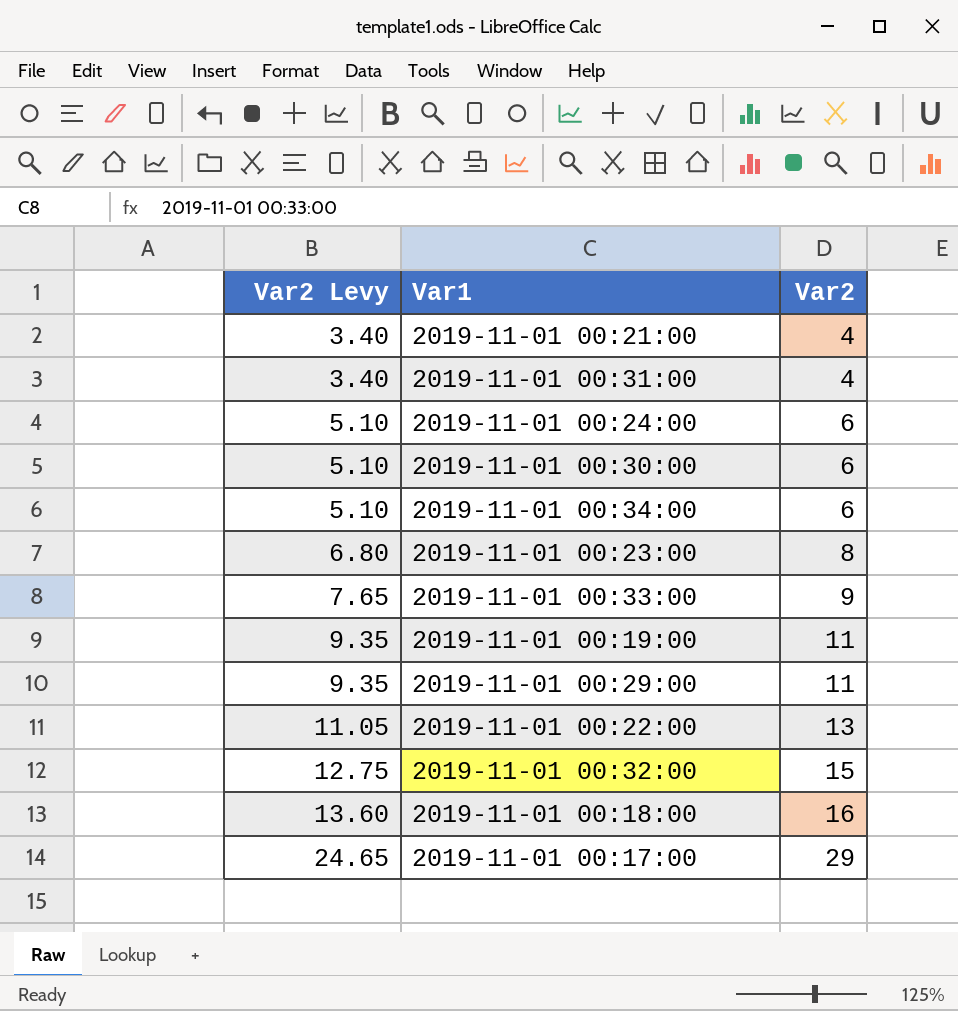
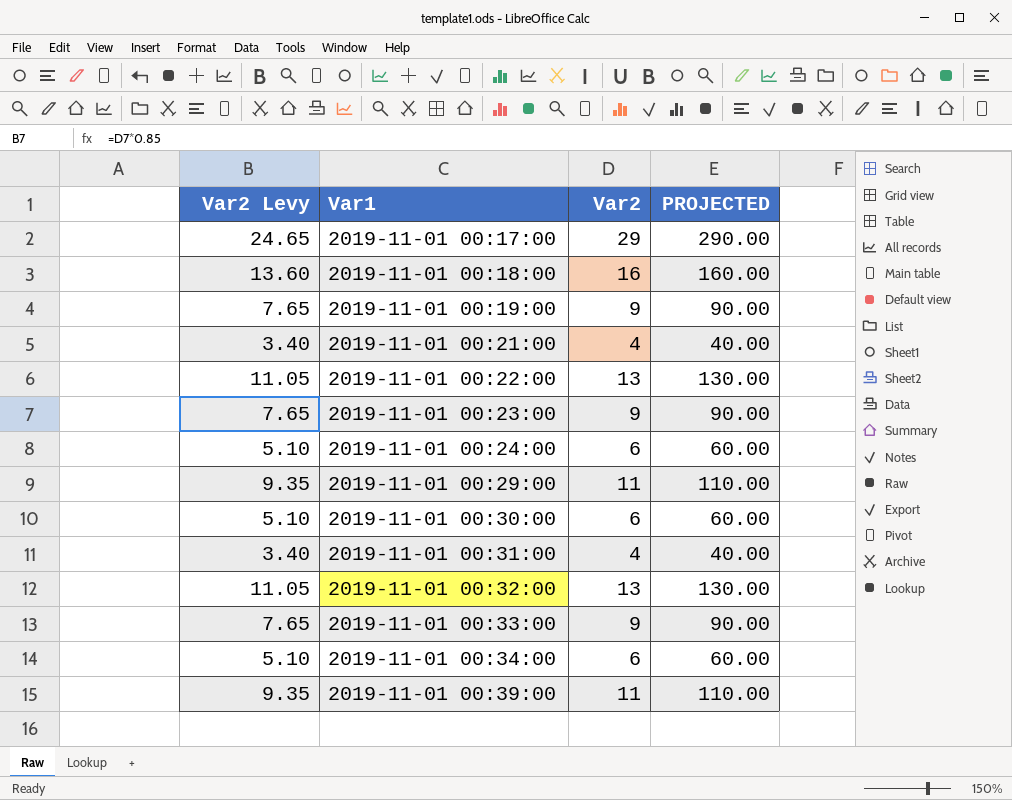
row order: Var2 Levy ascending -> Var1 ascending
column PROJECTED | formula: none -> [Var2] * 10
2019-11-01 00:19:00 | Var2 Levy: 9.35 -> 7.65
2019-11-01 00:19:00 | Var2: 11 -> 9
2019-11-01 00:23:00 | Var2 Levy: 6.80 -> 7.65
2019-11-01 00:23:00 | Var2: 8 -> 9
2019-11-01 00:32:00 | Var2 Levy: 12.75 -> 11.05
2019-11-01 00:32:00 | Var2: 15 -> 13
row 2019-11-01 00:39:00: none -> 9.35 | 11 | 110.00

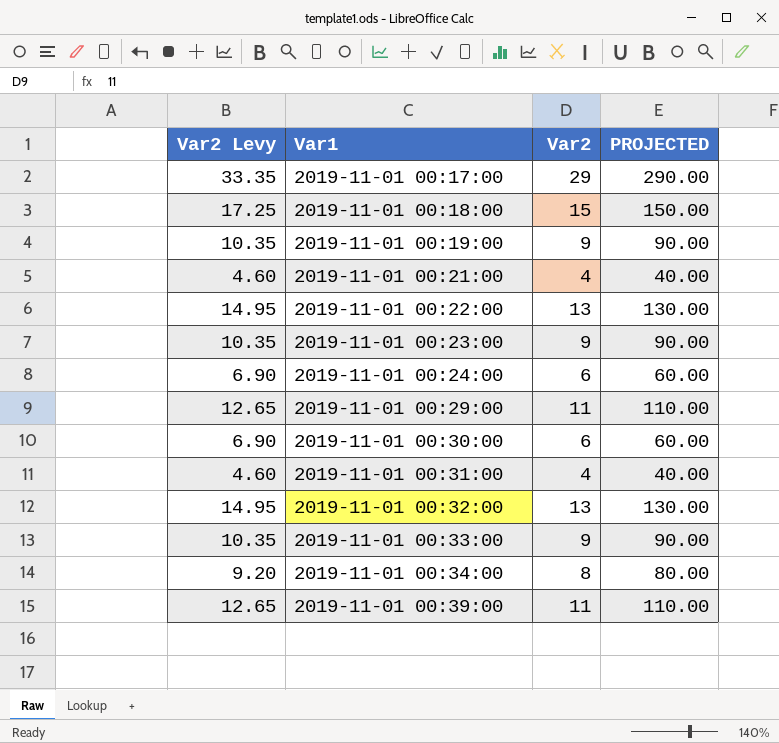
column Var2 Levy | formula: [Var2] * 0.85 -> [Var2] * 1.15
2019-11-01 00:18:00 | Var2: 16 -> 15
2019-11-01 00:18:00 | PROJECTED: 160.00 -> 150.00
2019-11-01 00:34:00 | Var2: 6 -> 8
2019-11-01 00:34:00 | PROJECTED: 60.00 -> 80.00

